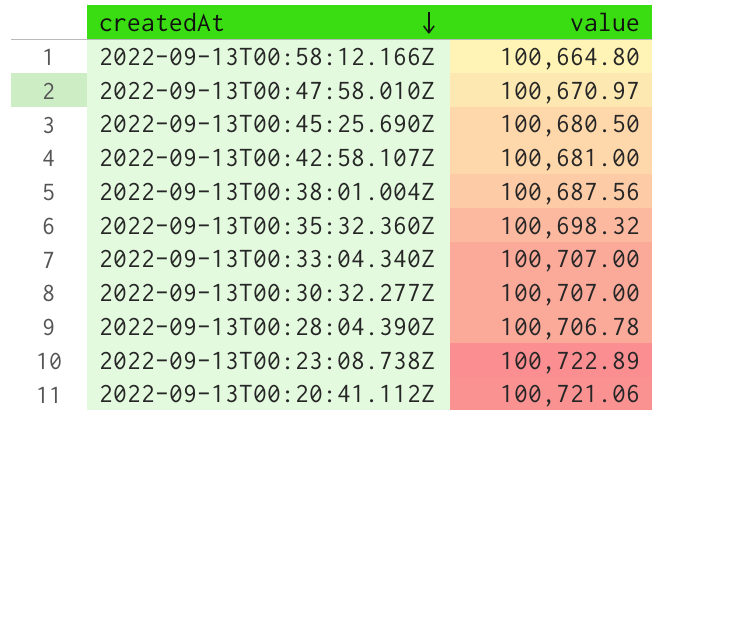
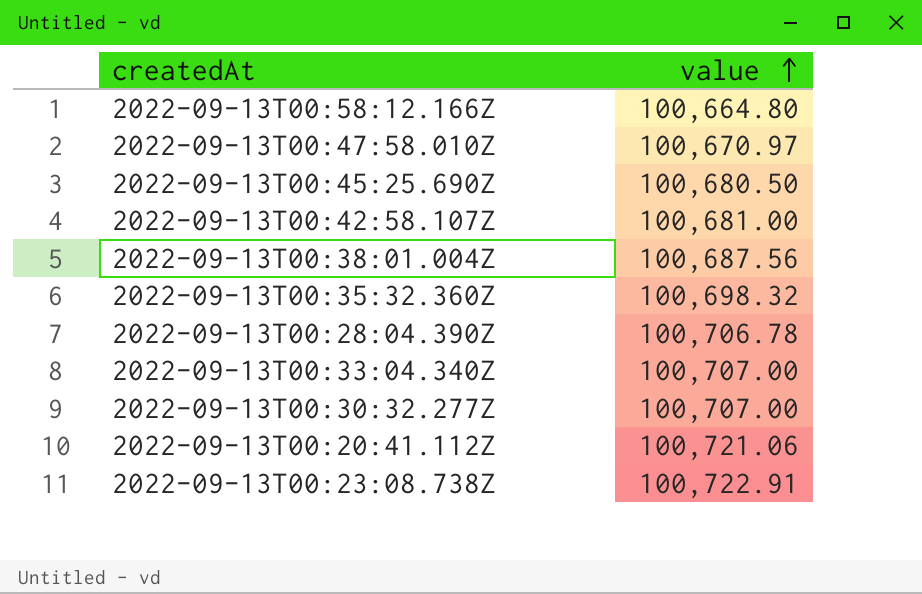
row order: createdAt descending -> value ascending
2022-09-13T00:23:08.738Z | value: 100,722.89 -> 100,722.91

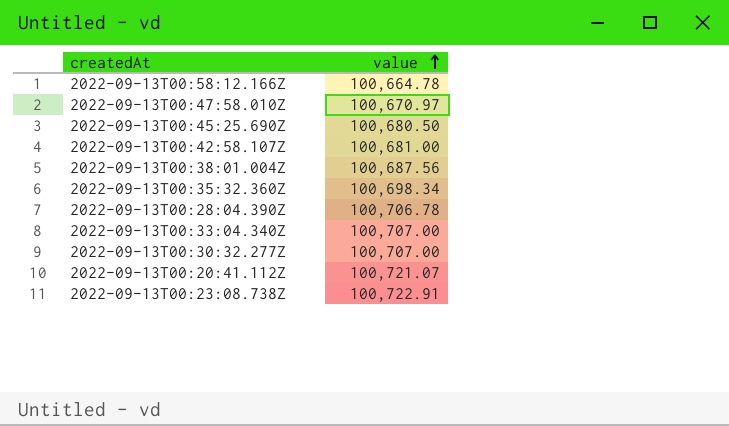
2022-09-13T00:58:12.166Z | value: 100,664.80 -> 100,664.78
2022-09-13T00:35:32.360Z | value: 100,698.32 -> 100,698.34
2022-09-13T00:20:41.112Z | value: 100,721.06 -> 100,721.07

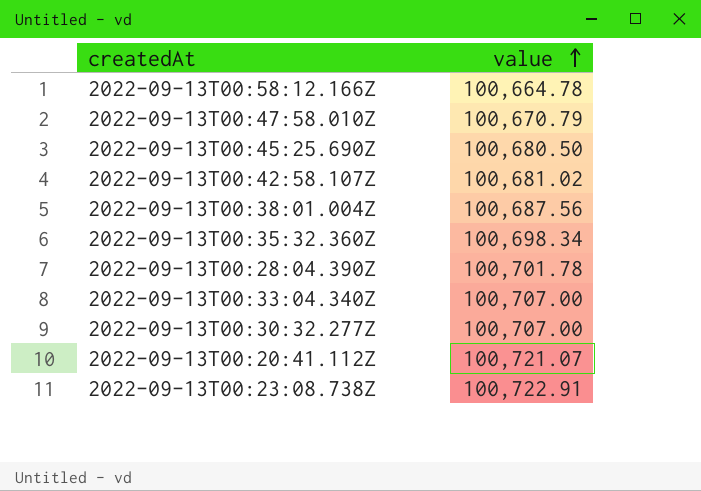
2022-09-13T00:47:58.010Z | value: 100,670.97 -> 100,670.79
2022-09-13T00:42:58.107Z | value: 100,681.00 -> 100,681.02
2022-09-13T00:28:04.390Z | value: 100,706.78 -> 100,701.78

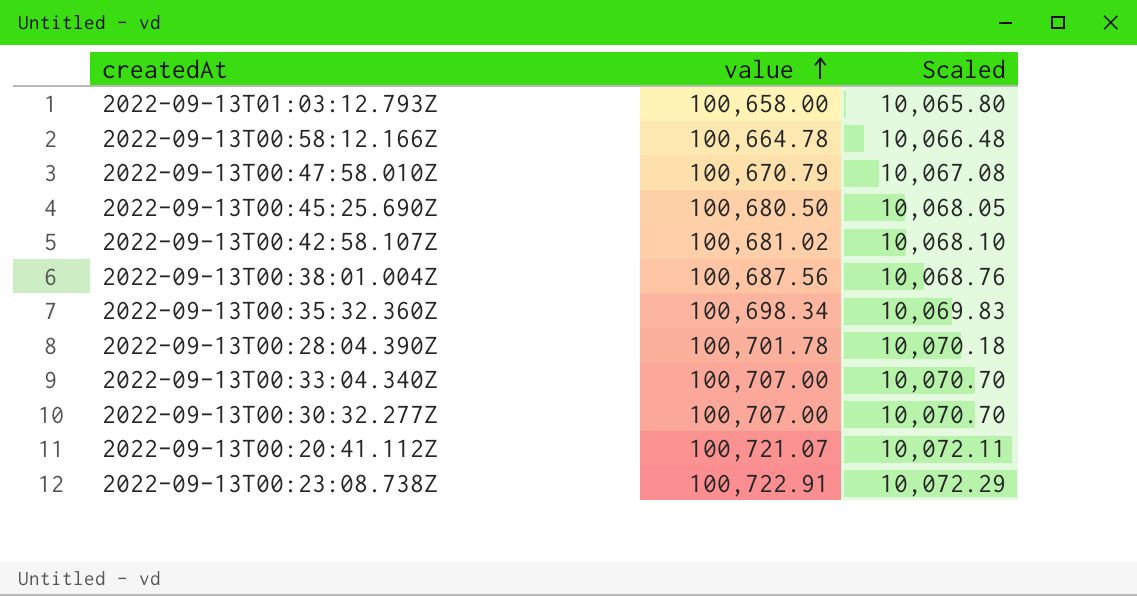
column Scaled | formula: none -> [value] * 0.1
row 2022-09-13T01:03:12.793Z: none -> 100,658.00 | 10,065.80

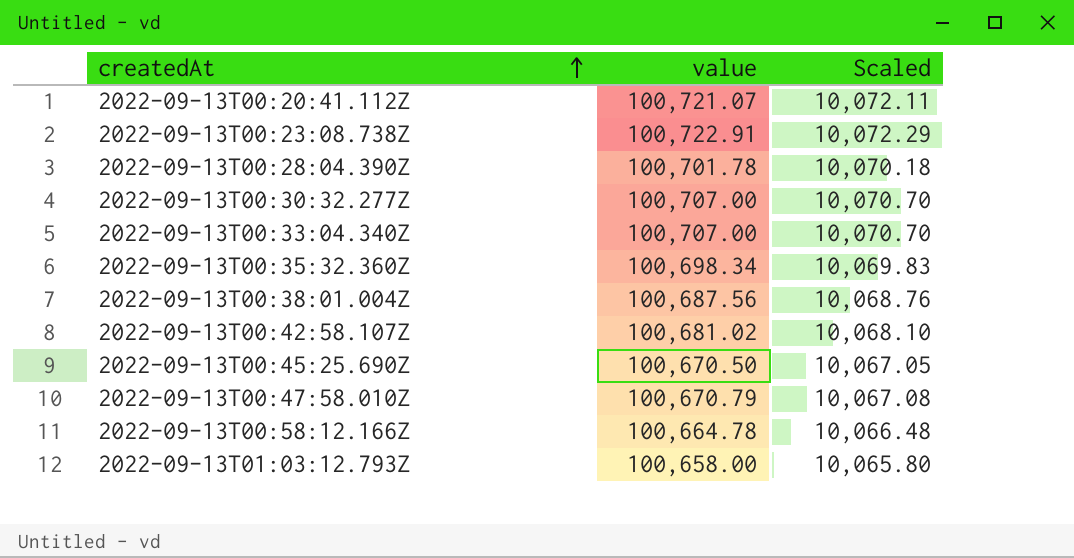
row order: value ascending -> createdAt ascending
2022-09-13T00:45:25.690Z | value: 100,680.50 -> 100,670.50
2022-09-13T00:45:25.690Z | Scaled: 10,068.05 -> 10,067.05

